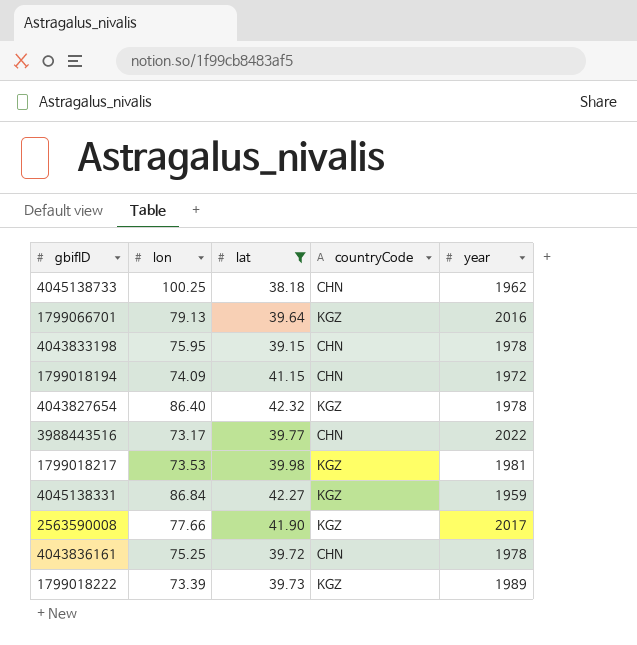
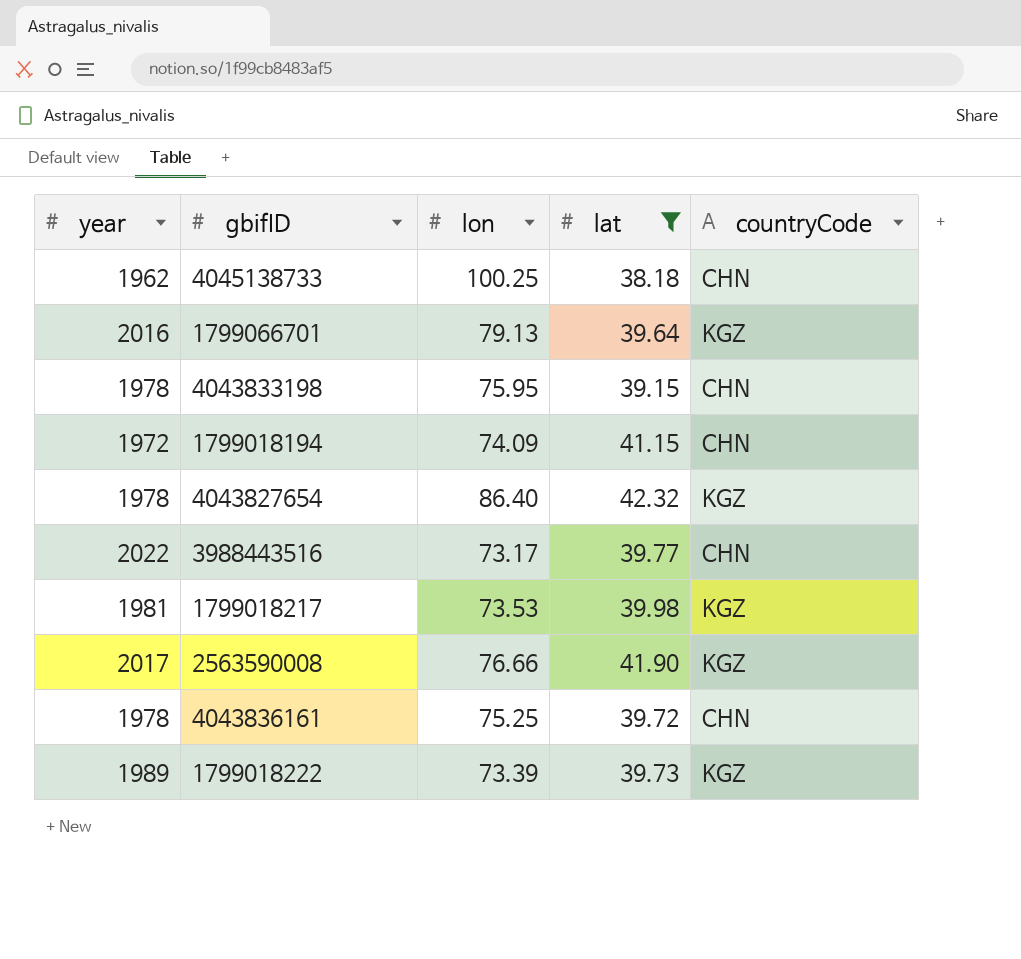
column year | position: 5 -> 1
row 4045138331: 86.84 | 42.27 | KGZ | 1959 -> none
2563590008 | lon: 77.66 -> 76.66

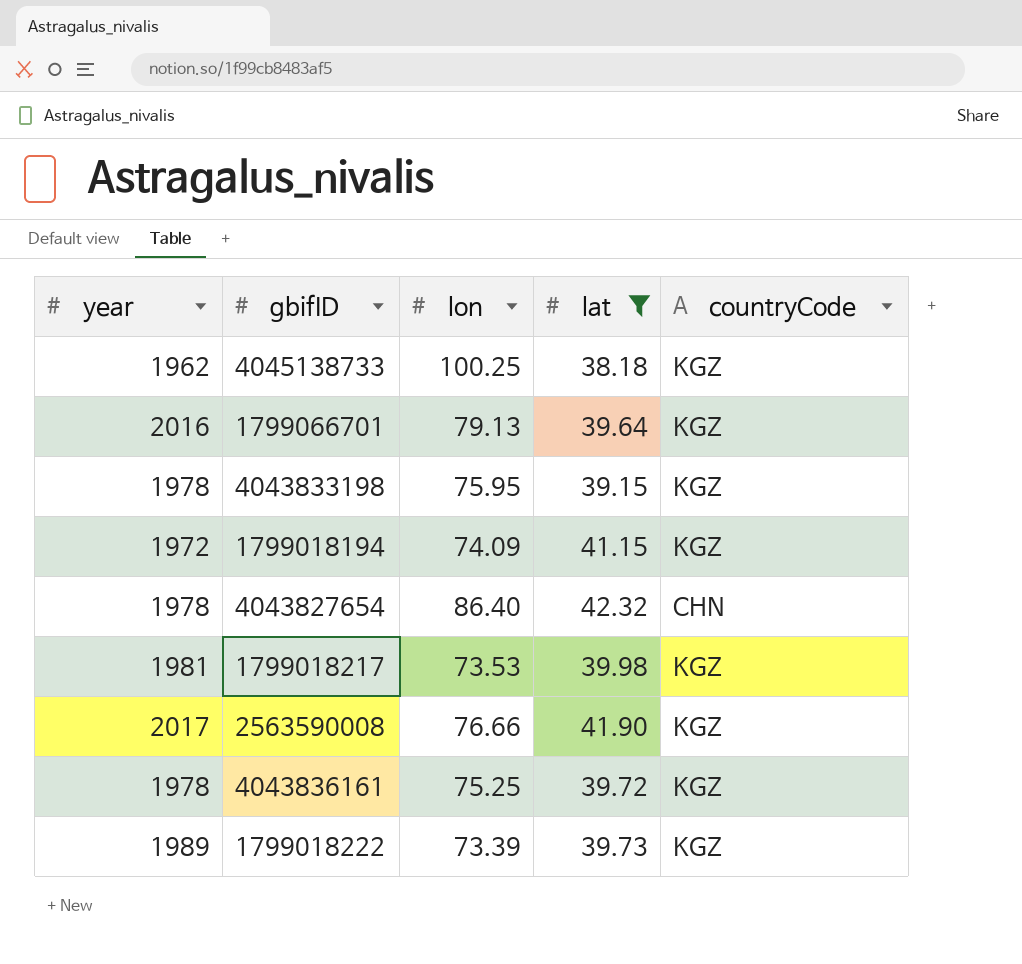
row 3988443516: 2022 | 73.17 | 39.77 | CHN -> none
4045138733 | countryCode: CHN -> KGZ
4043833198 | countryCode: CHN -> KGZ
1799018194 | countryCode: CHN -> KGZ
4043827654 | countryCode: KGZ -> CHN
4043836161 | countryCode: CHN -> KGZ

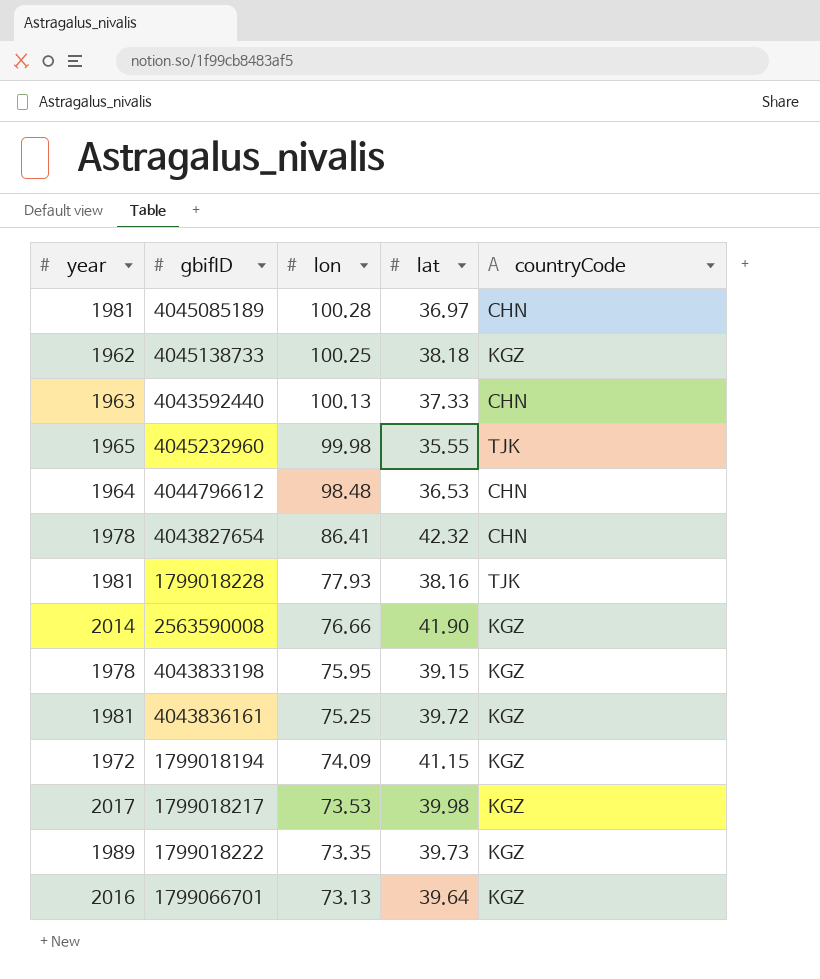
filter: lat >= 38.18 -> none
row order: none -> lon descending
4043827654 | lon: 86.40 -> 86.41
2563590008 | year: 2017 -> 2014
4043836161 | year: 1978 -> 1981
1799018217 | year: 1981 -> 2017
1799018222 | lon: 73.39 -> 73.35
1799066701 | lon: 79.13 -> 73.13

